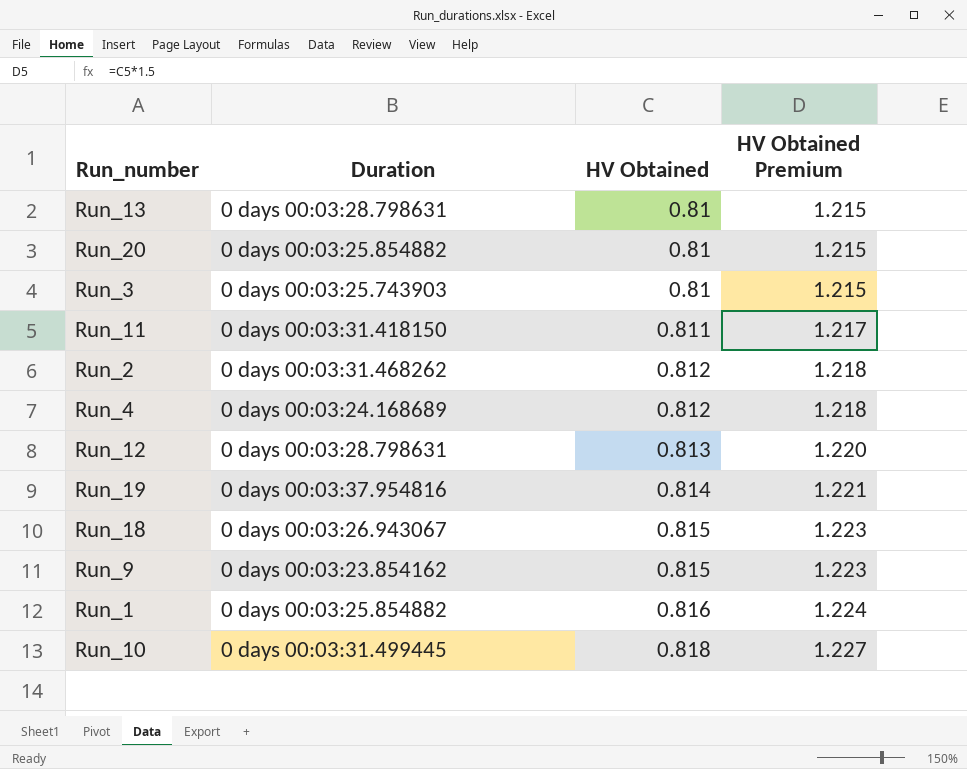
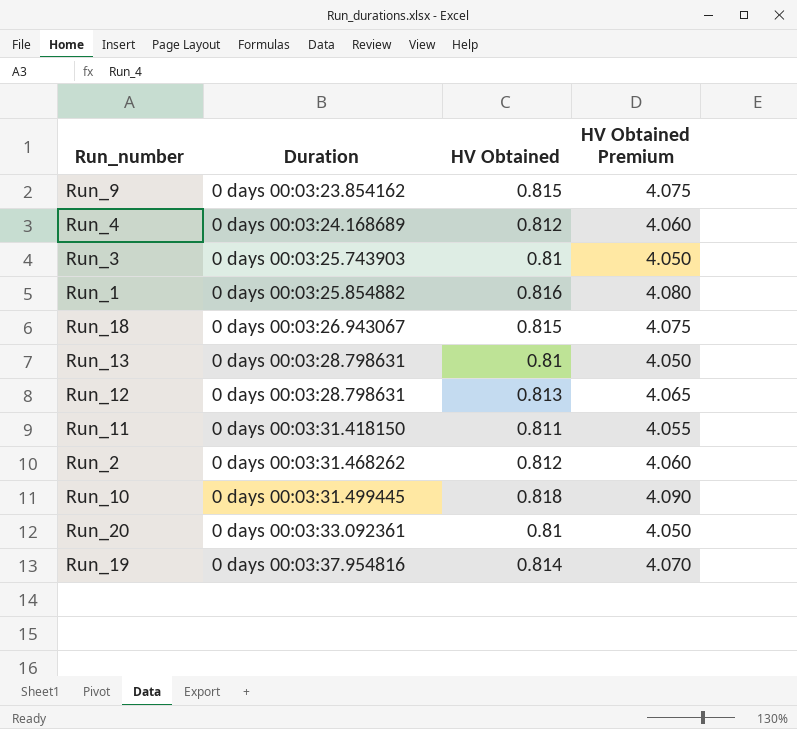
row order: HV Obtained ascending -> Duration ascending
column HV Obtained Premium | formula: [HV Obtained] * 1.5 -> [HV Obtained] * 5
Run_20 | Duration: 0 days 00:03:25.854882 -> 0 days 00:03:33.092361

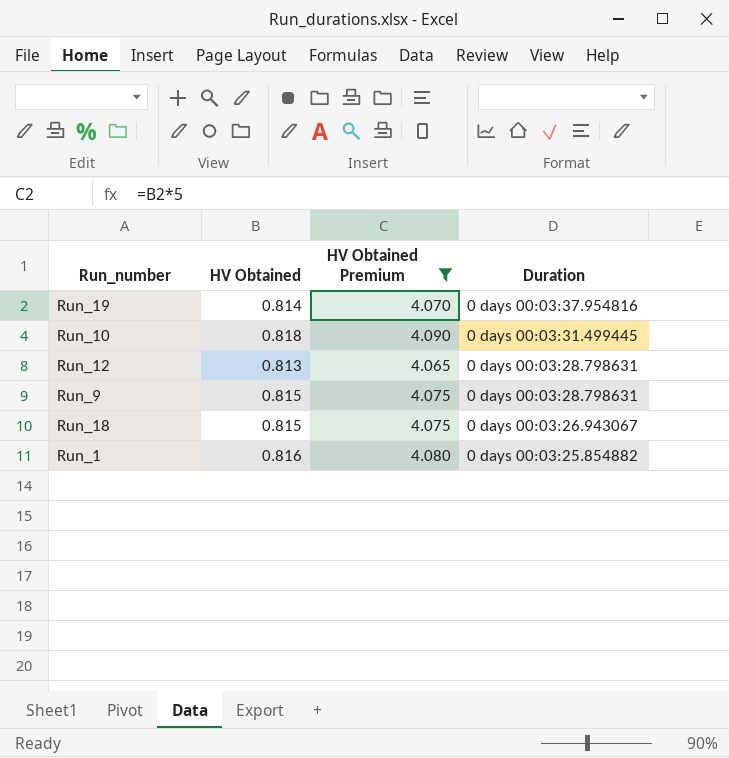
filter: none -> HV Obtained Premium >= 4.065
row order: Duration ascending -> Duration descending
column Duration | position: 2 -> 4
Run_9 | Duration: 0 days 00:03:23.854162 -> 0 days 00:03:28.798631

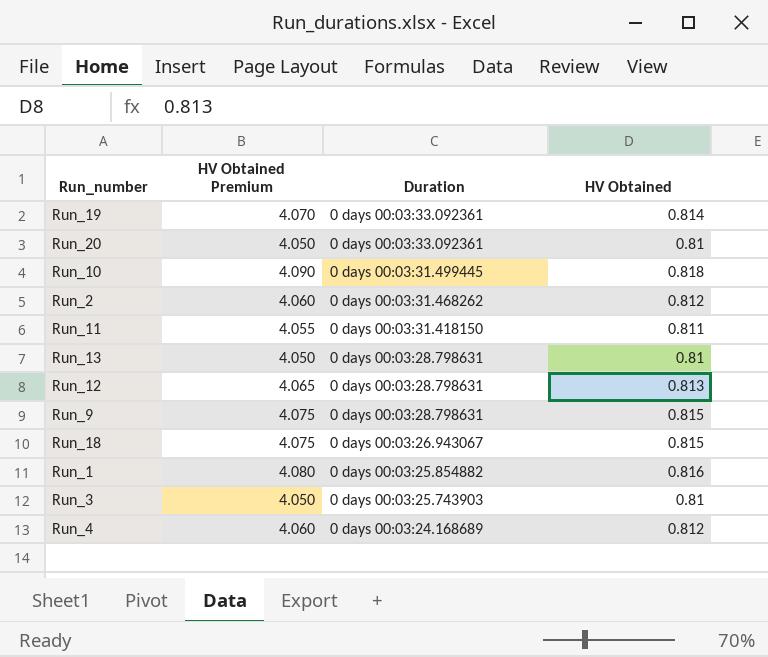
filter: HV Obtained Premium >= 4.065 -> none
column HV Obtained | position: 2 -> 4
Run_19 | Duration: 0 days 00:03:37.954816 -> 0 days 00:03:33.092361

